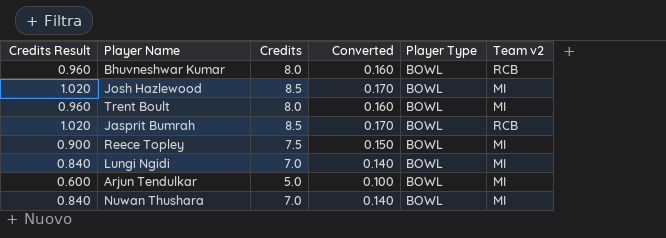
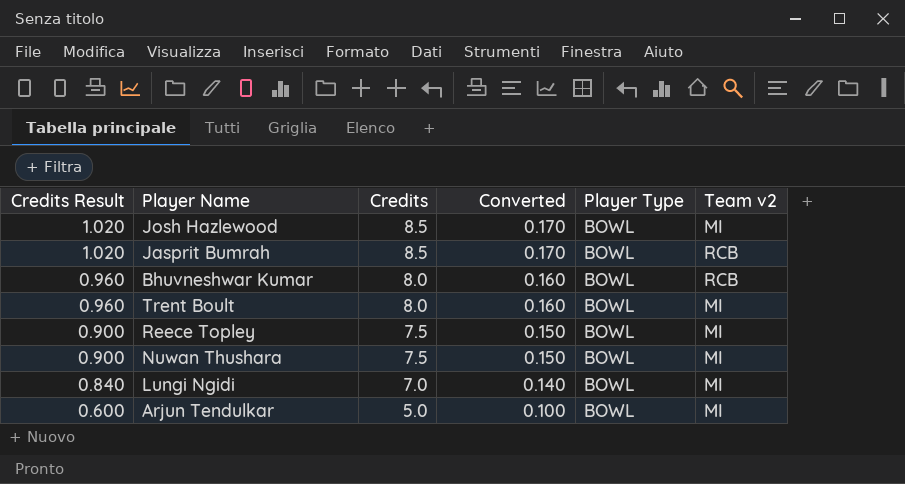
row order: none -> Credits Result descending
Nuwan Thushara | Credits Result: 0.840 -> 0.900
Nuwan Thushara | Credits: 7.0 -> 7.5
Nuwan Thushara | Converted: 0.140 -> 0.150

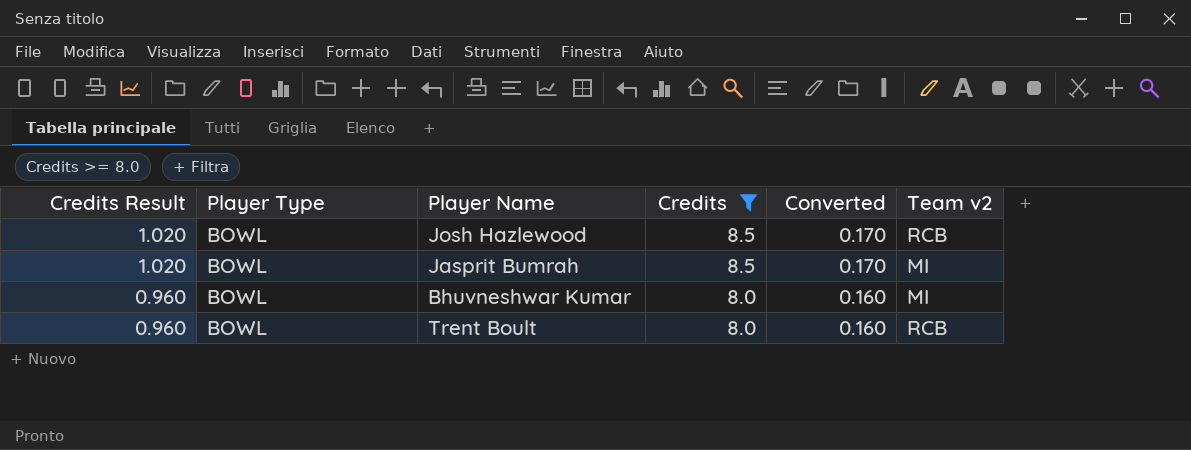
filter: none -> Credits >= 8.0
column Player Type | position: 5 -> 2
Josh Hazlewood | Team v2: MI -> RCB
Jasprit Bumrah | Team v2: RCB -> MI
Bhuvneshwar Kumar | Team v2: RCB -> MI
Trent Boult | Team v2: MI -> RCB

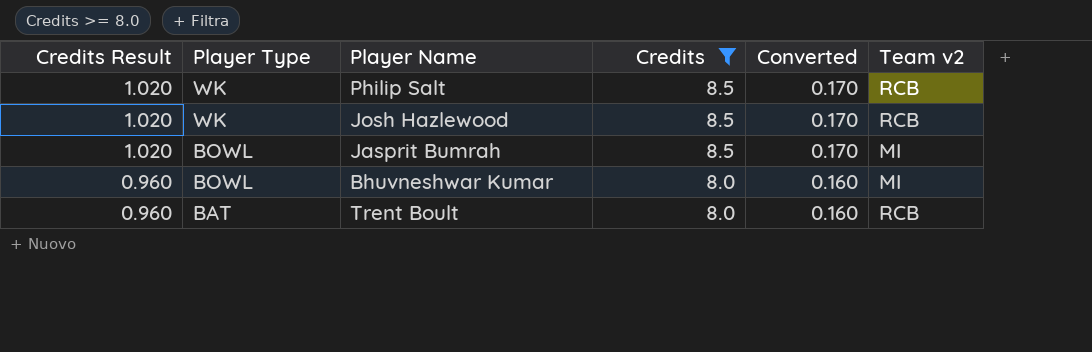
row Philip Salt: none -> 1.020 | WK | 8.5 | 0.170 | RCB
Josh Hazlewood | Player Type: BOWL -> WK
Trent Boult | Player Type: BOWL -> BAT

